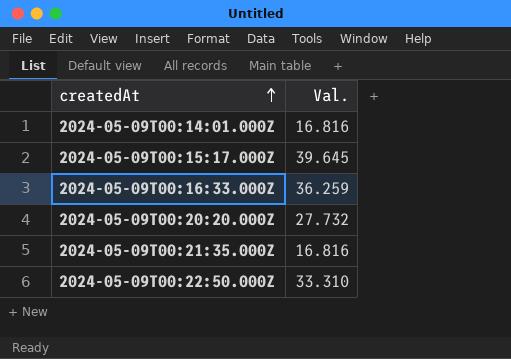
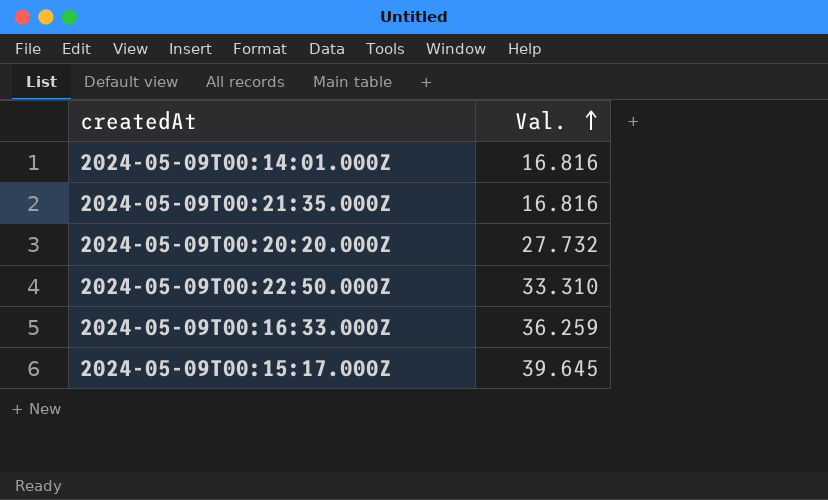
row order: createdAt ascending -> Val. ascending

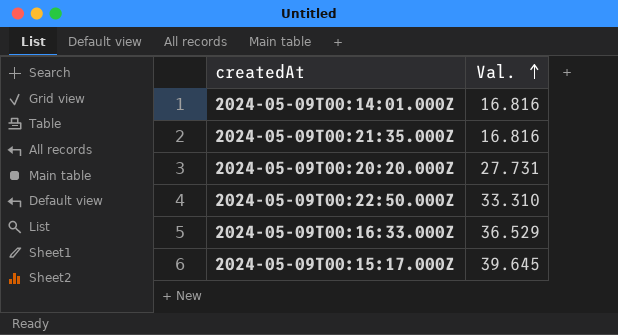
2024-05-09T00:20:20.000Z | Val.: 27.732 -> 27.731
2024-05-09T00:16:33.000Z | Val.: 36.259 -> 36.529

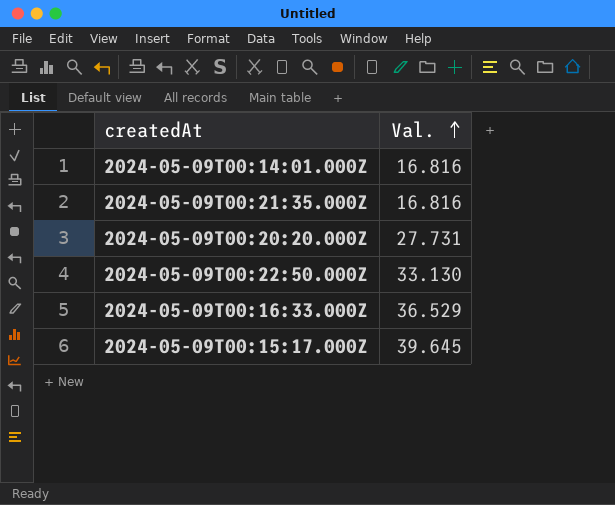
2024-05-09T00:22:50.000Z | Val.: 33.310 -> 33.130

